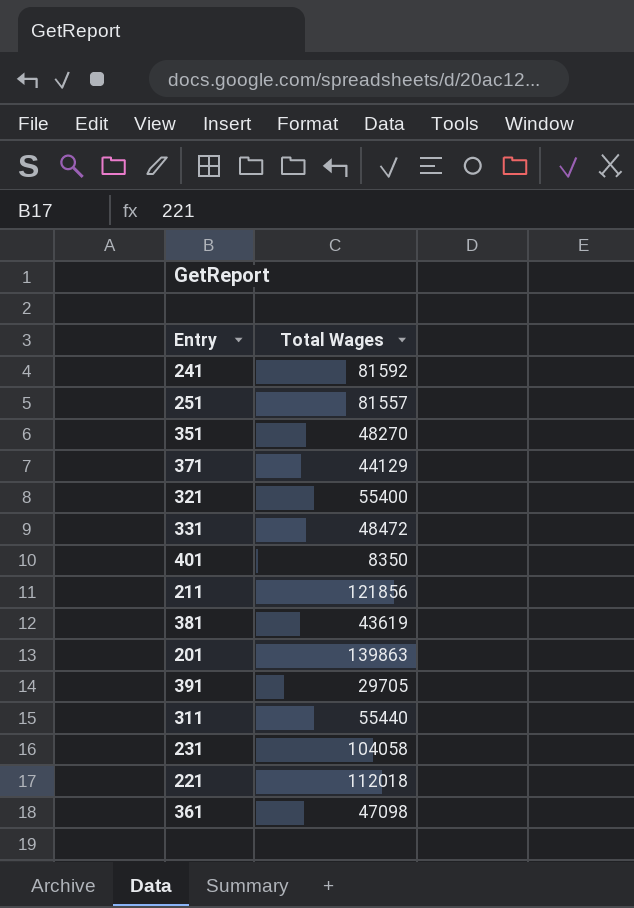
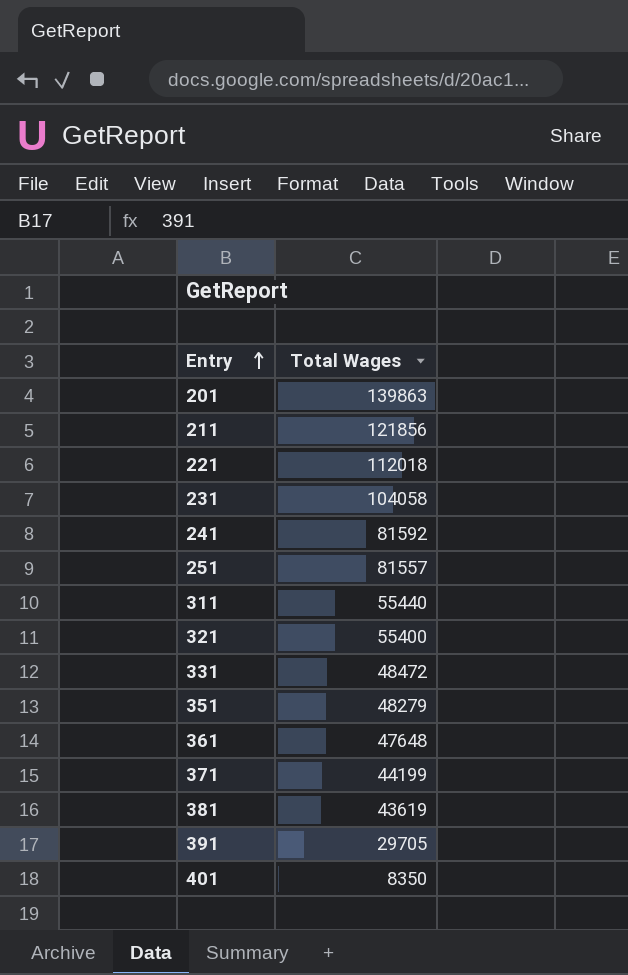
row order: none -> Entry ascending
351 | Total Wages: 48270 -> 48279
361 | Total Wages: 47098 -> 47648
371 | Total Wages: 44129 -> 44199

